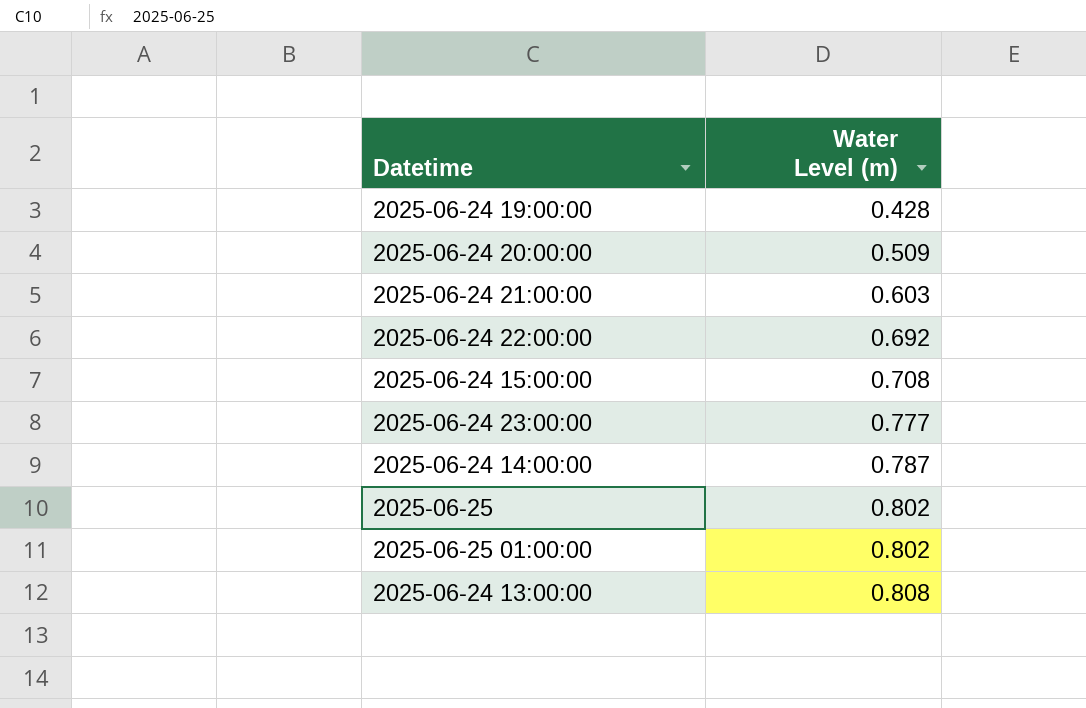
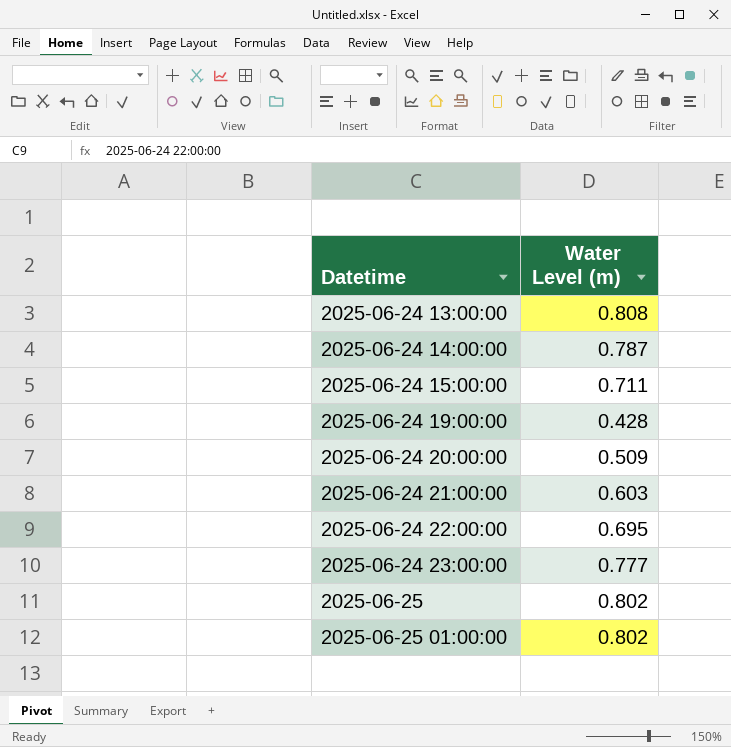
row order: Water Level (m) ascending -> Datetime ascending
2025-06-24 15:00:00 | Water Level (m): 0.708 -> 0.711
2025-06-24 22:00:00 | Water Level (m): 0.692 -> 0.695

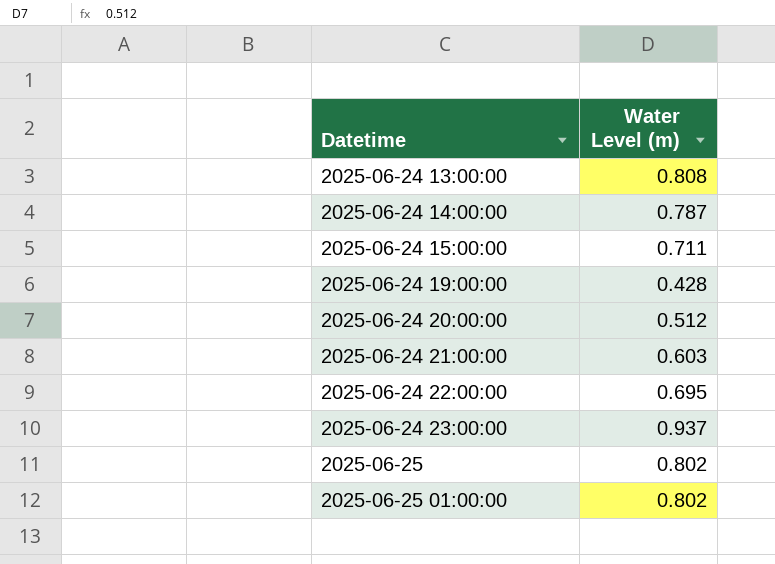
2025-06-24 20:00:00 | Water Level (m): 0.509 -> 0.512
2025-06-24 23:00:00 | Water Level (m): 0.777 -> 0.937

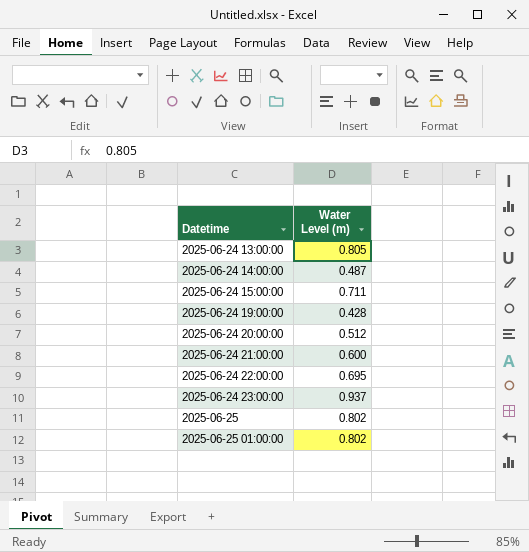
2025-06-24 13:00:00 | Water Level (m): 0.808 -> 0.805
2025-06-24 14:00:00 | Water Level (m): 0.787 -> 0.487
2025-06-24 21:00:00 | Water Level (m): 0.603 -> 0.600

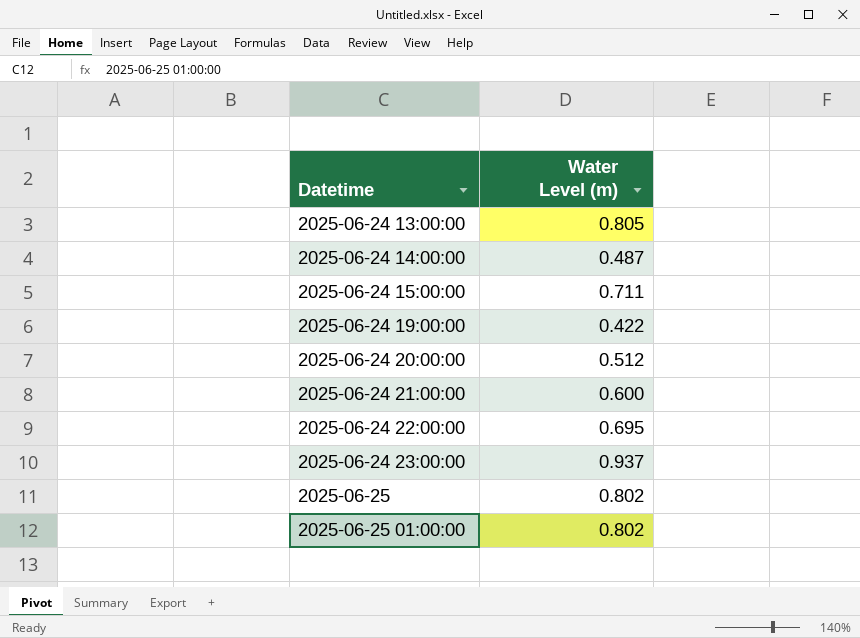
2025-06-24 19:00:00 | Water Level (m): 0.428 -> 0.422

